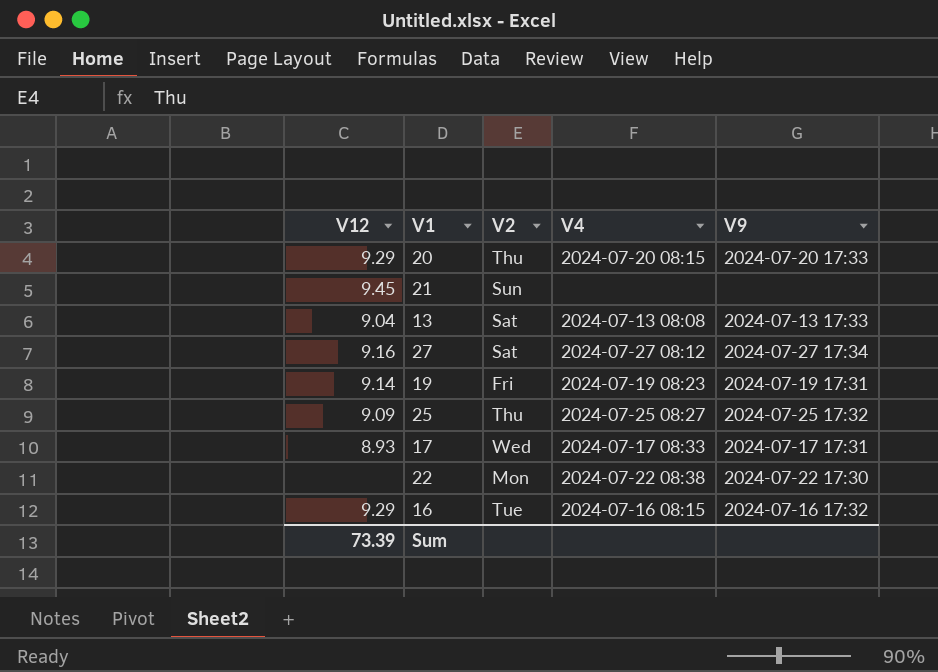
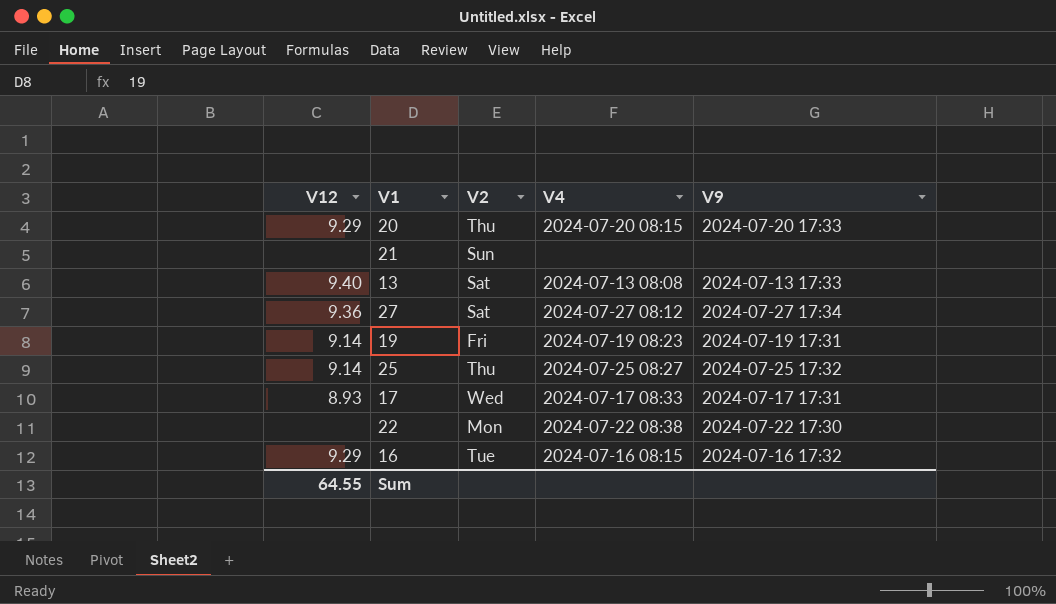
21 | V12: 9.45 -> none
13 | V12: 9.04 -> 9.40
27 | V12: 9.16 -> 9.36
25 | V12: 9.09 -> 9.14
Sum | V12: 73.39 -> 64.55

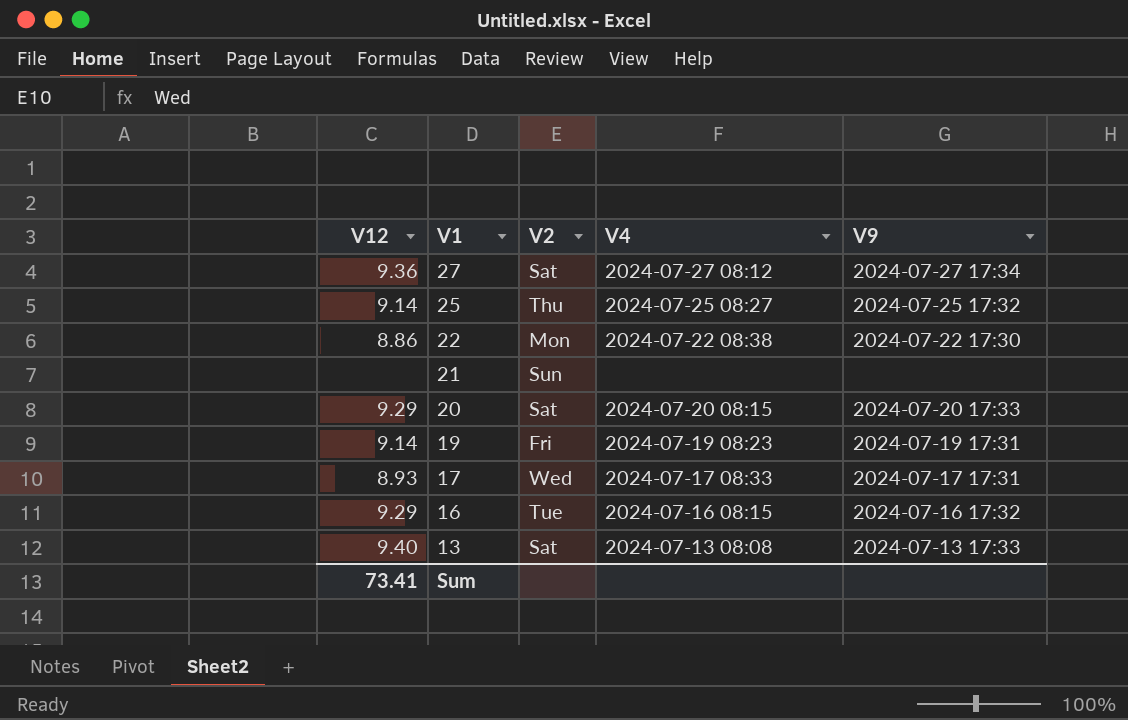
row order: none -> V1 descending
22 | V12: none -> 8.86
20 | V2: Thu -> Sat
Sum | V12: 64.55 -> 73.41

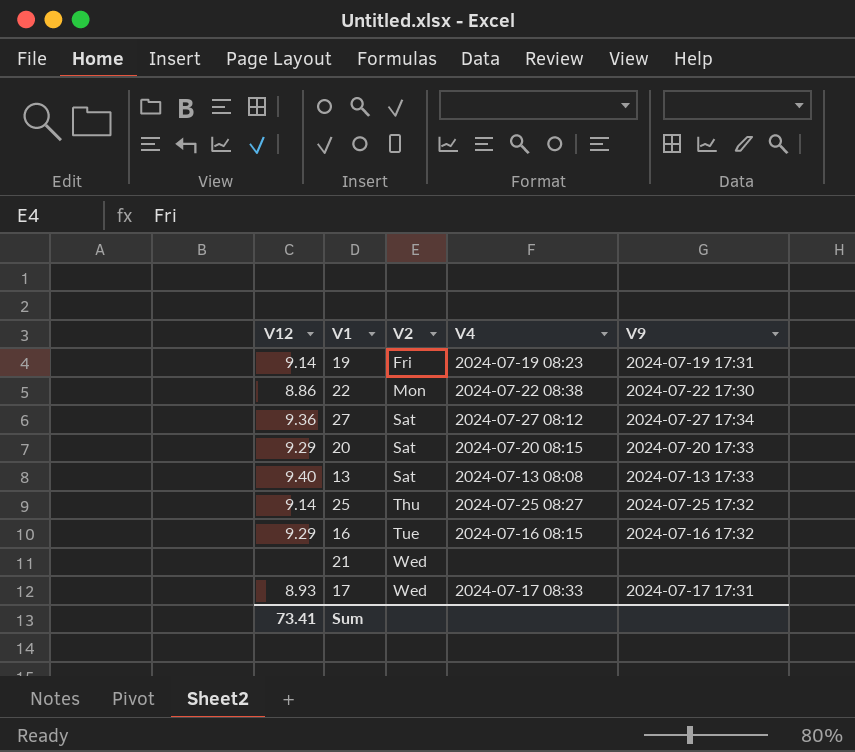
row order: V1 descending -> V2 ascending
21 | V2: Sun -> Wed

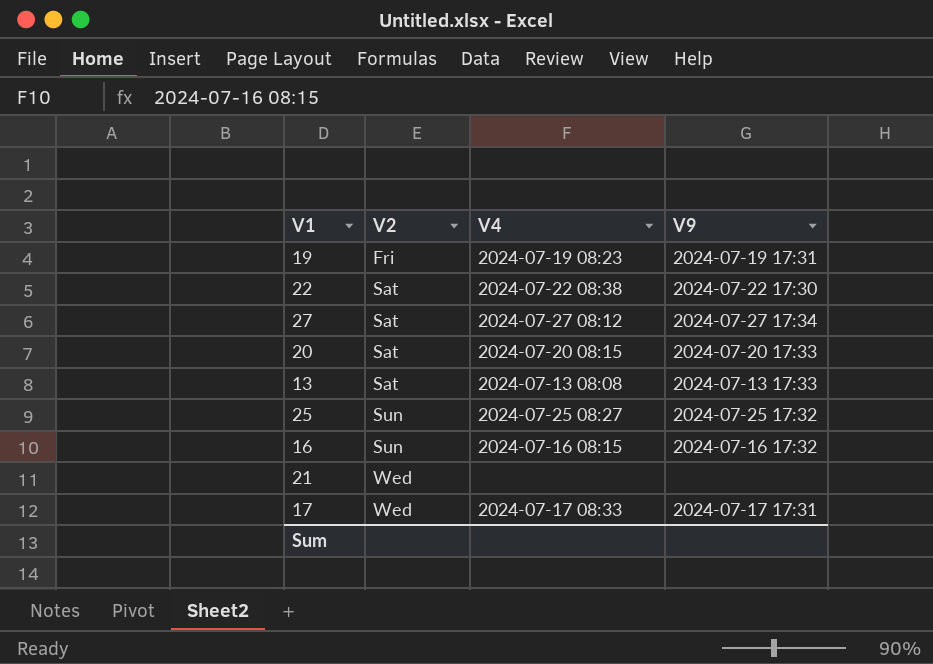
column V12 | position: 1 -> none
22 | V2: Mon -> Sat
25 | V2: Thu -> Sun
16 | V2: Tue -> Sun

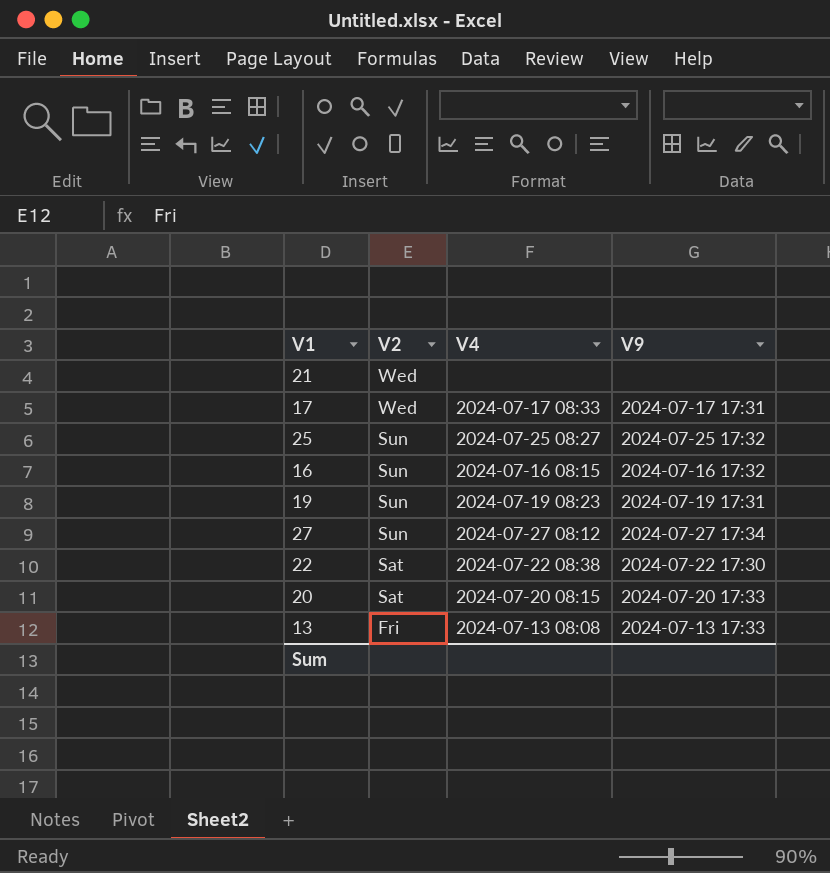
row order: V2 ascending -> V2 descending
19 | V2: Fri -> Sun
27 | V2: Sat -> Sun
13 | V2: Sat -> Fri

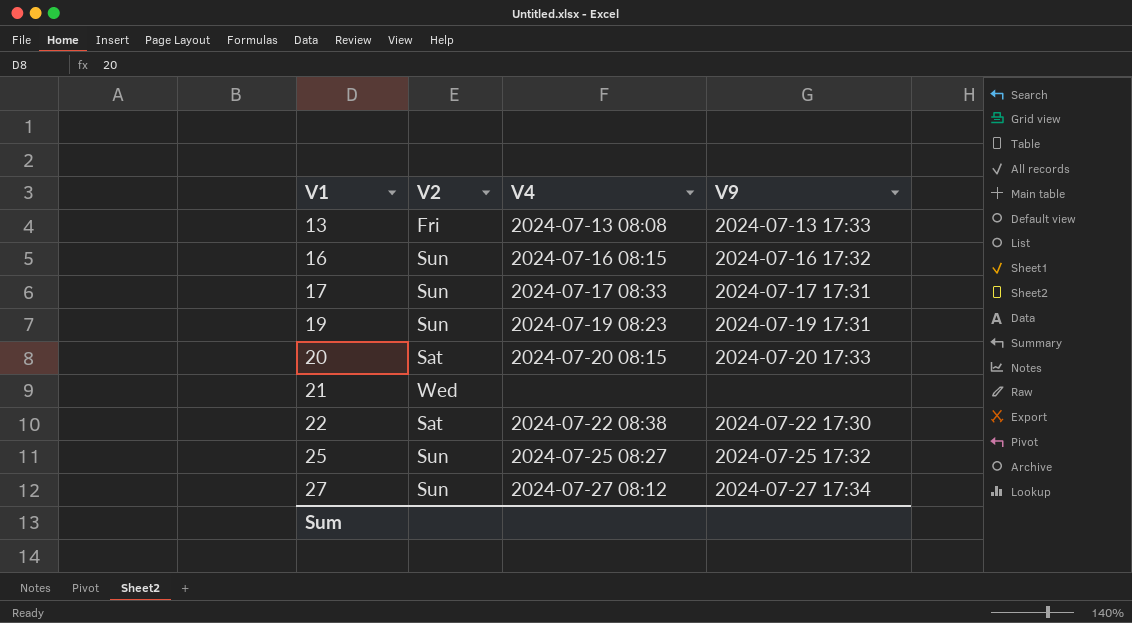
row order: V2 descending -> V1 ascending
17 | V2: Wed -> Sun

